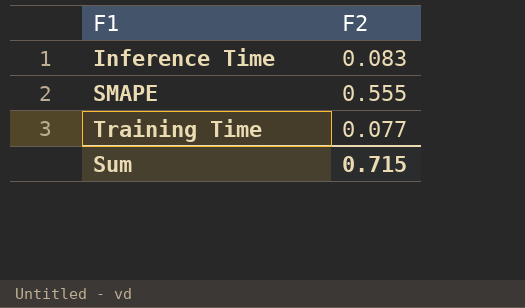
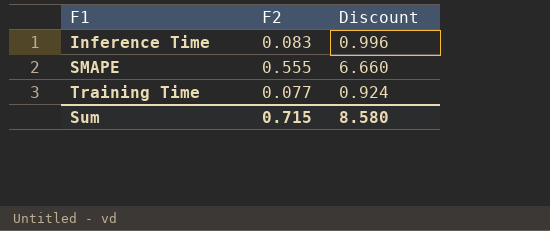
column Discount | formula: none -> [F2] * 12

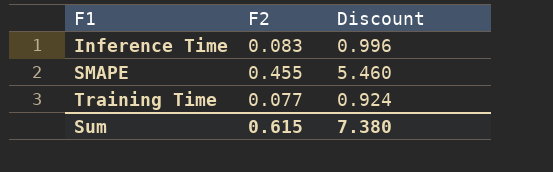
SMAPE | F2: 0.555 -> 0.455
SMAPE | Discount: 6.660 -> 5.460
Sum | F2: 0.715 -> 0.615
Sum | Discount: 8.580 -> 7.380

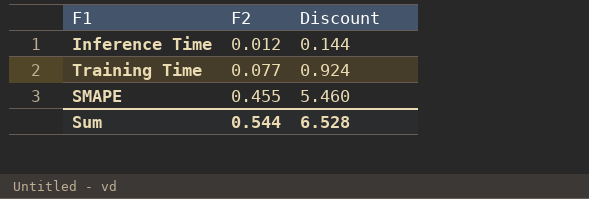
row order: F1 ascending -> F2 ascending
Inference Time | F2: 0.083 -> 0.012
Inference Time | Discount: 0.996 -> 0.144
Sum | F2: 0.615 -> 0.544
Sum | Discount: 7.380 -> 6.528

